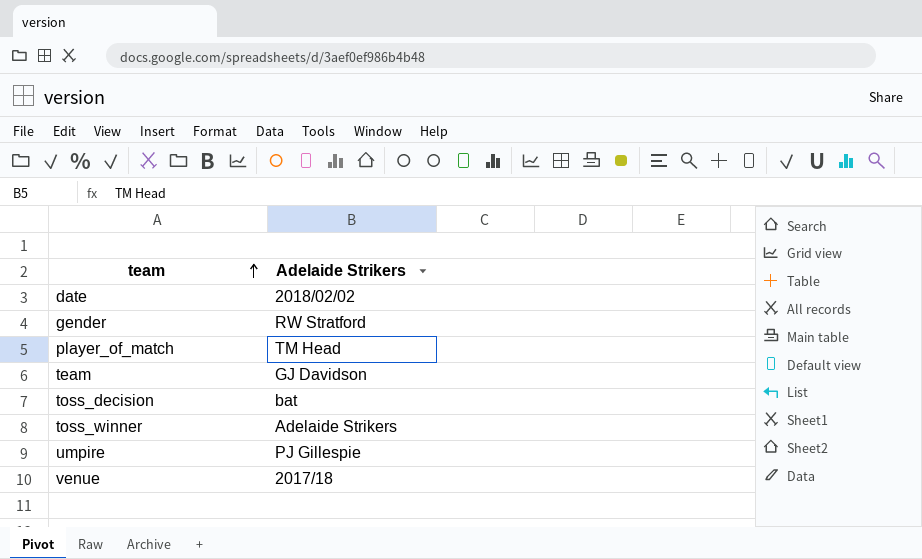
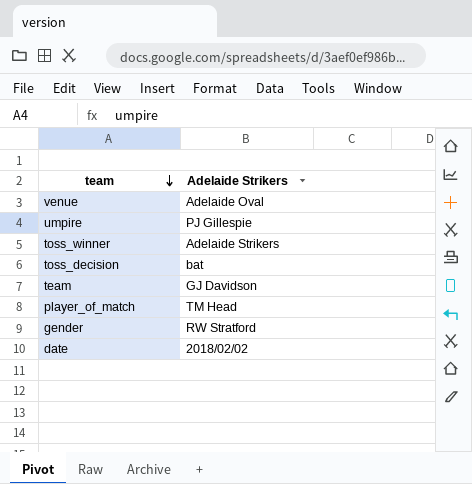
row order: team ascending -> team descending
venue | Adelaide Strikers: 2017/18 -> Adelaide Oval

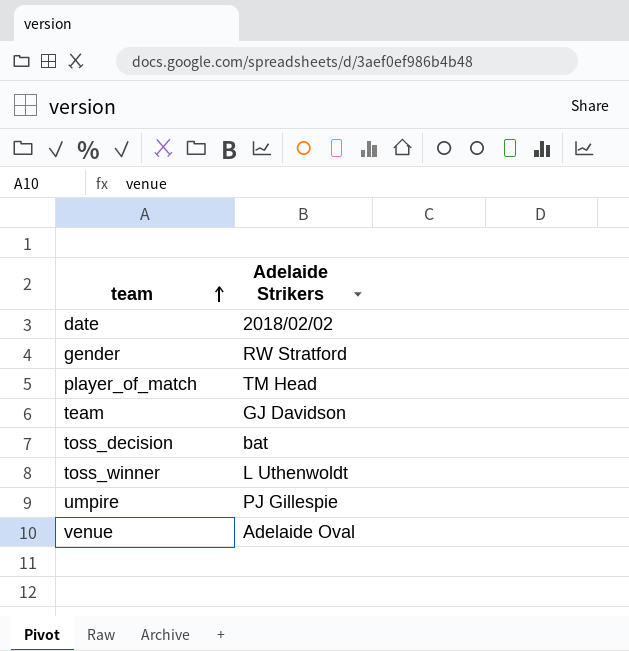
row order: team descending -> team ascending
toss_winner | Adelaide Strikers: Adelaide Strikers -> L Uthenwoldt

